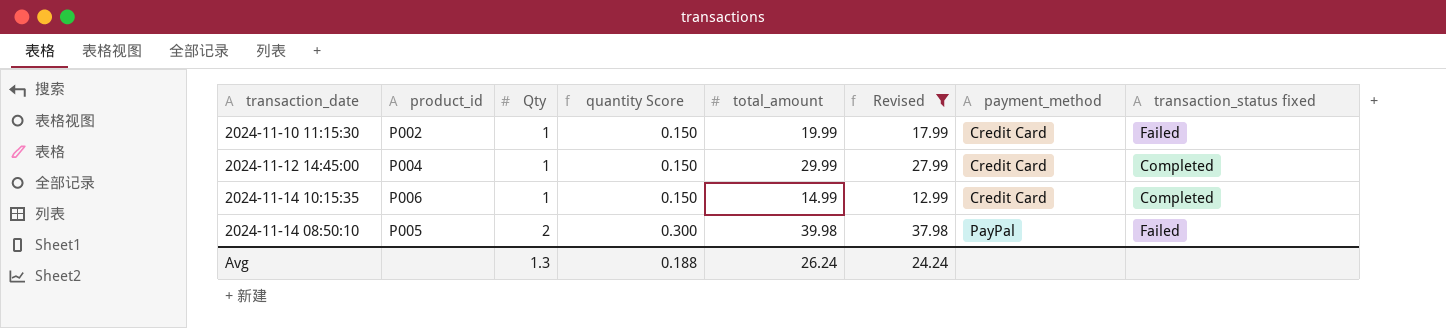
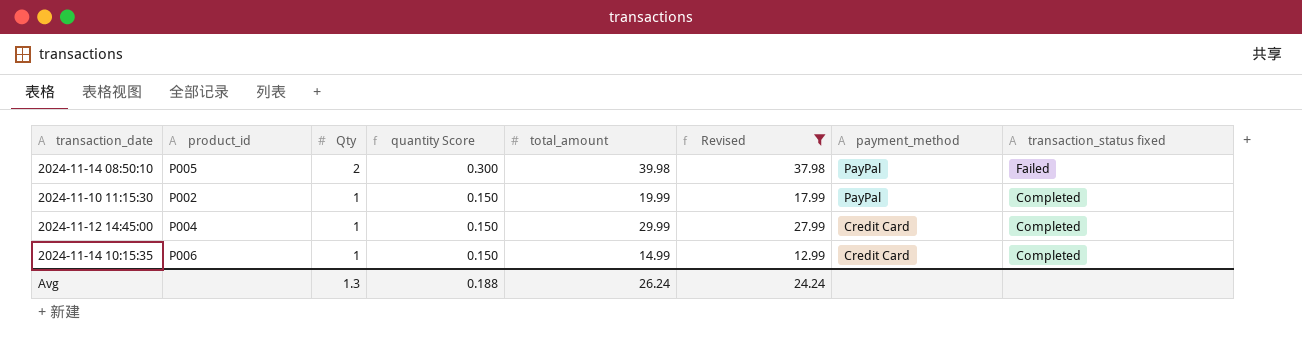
row order: Qty ascending -> Qty descending
2024-11-10 11:15:30 | payment_method: Credit Card -> PayPal
2024-11-10 11:15:30 | transaction_status fixed: Failed -> Completed

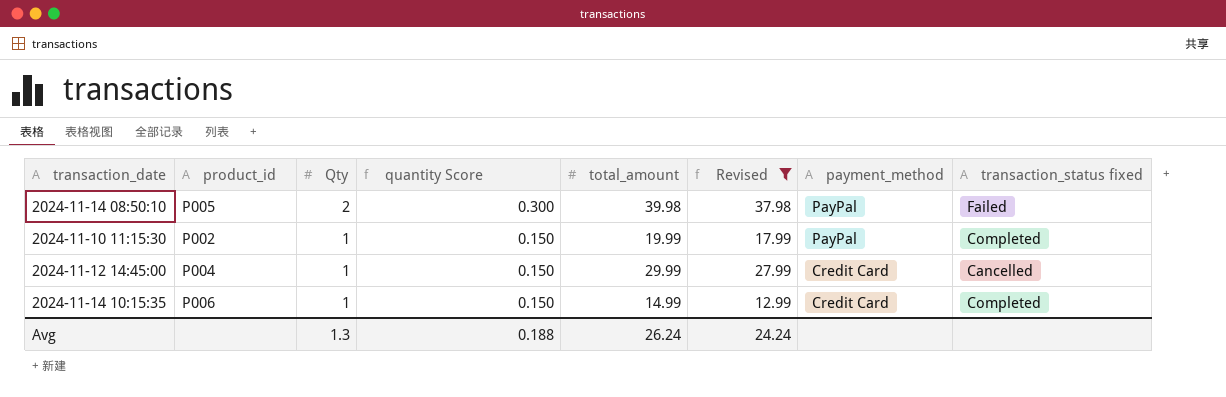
2024-11-12 14:45:00 | transaction_status fixed: Completed -> Cancelled

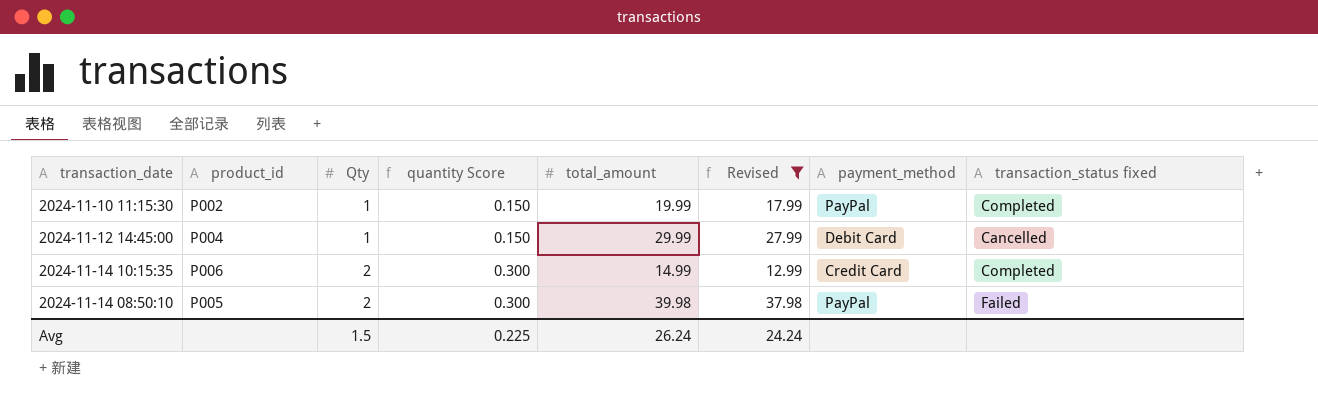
row order: Qty descending -> Qty ascending
2024-11-12 14:45:00 | payment_method: Credit Card -> Debit Card
2024-11-14 10:15:35 | Qty: 1 -> 2
2024-11-14 10:15:35 | quantity Score: 0.150 -> 0.300
Avg | Qty: 1.3 -> 1.5
Avg | quantity Score: 0.188 -> 0.225

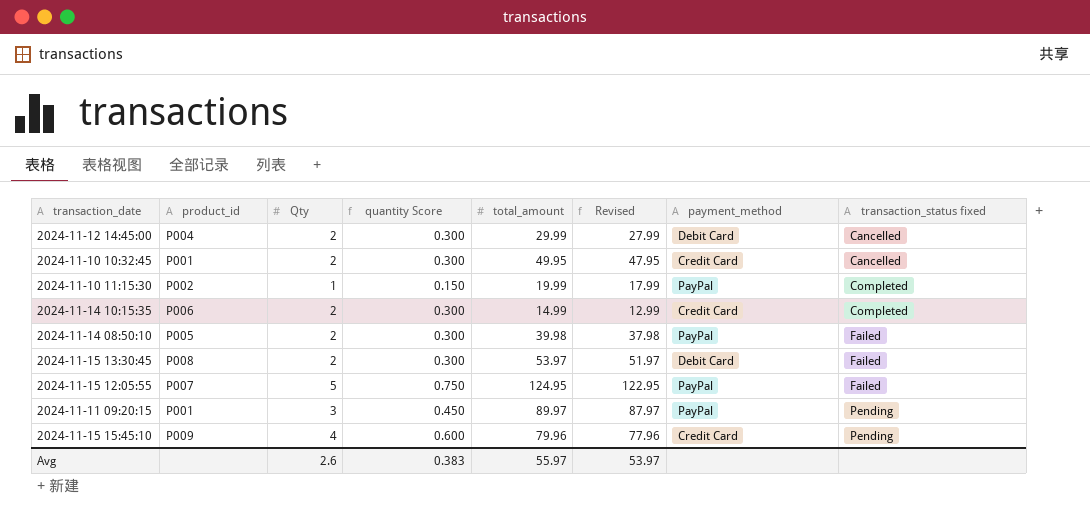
filter: Revised <= 37.98 -> none
row order: Qty ascending -> transaction_status fixed ascending
2024-11-12 14:45:00 | Qty: 1 -> 2
2024-11-12 14:45:00 | quantity Score: 0.150 -> 0.300
Avg | Qty: 1.5 -> 2.6
Avg | quantity Score: 0.225 -> 0.383
Avg | total_amount: 26.24 -> 55.97
Avg | Revised: 24.24 -> 53.97

